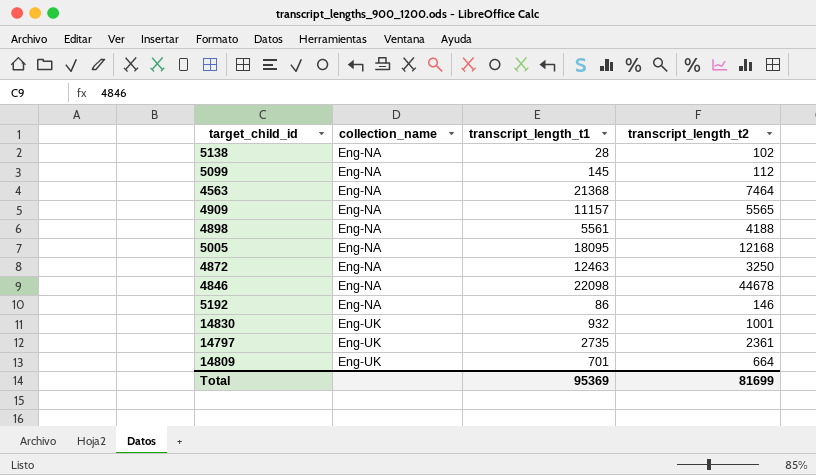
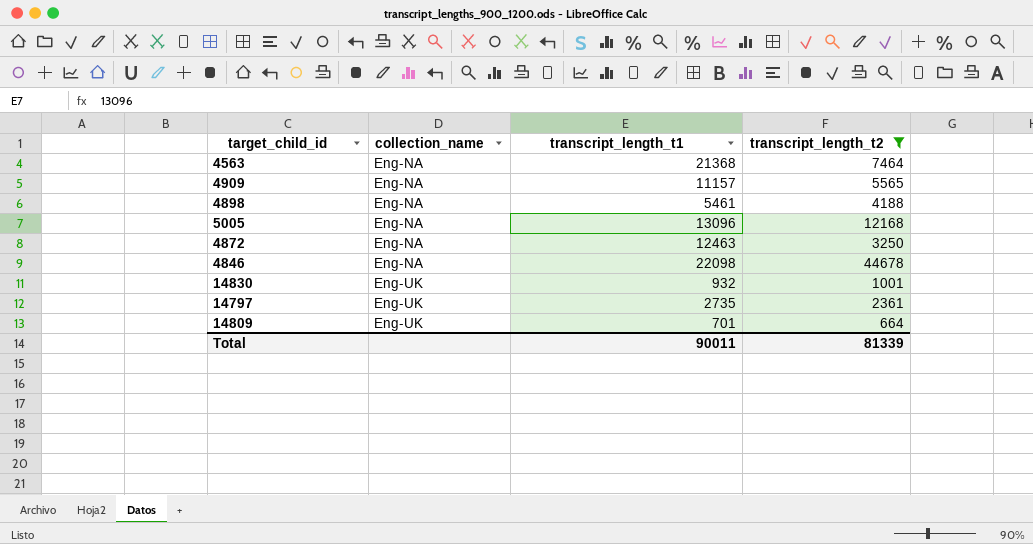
filter: none -> transcript_length_t2 >= 664
4898 | transcript_length_t1: 5561 -> 5461
5005 | transcript_length_t1: 18095 -> 13096
Total | transcript_length_t1: 95369 -> 90011
Total | transcript_length_t2: 81699 -> 81339

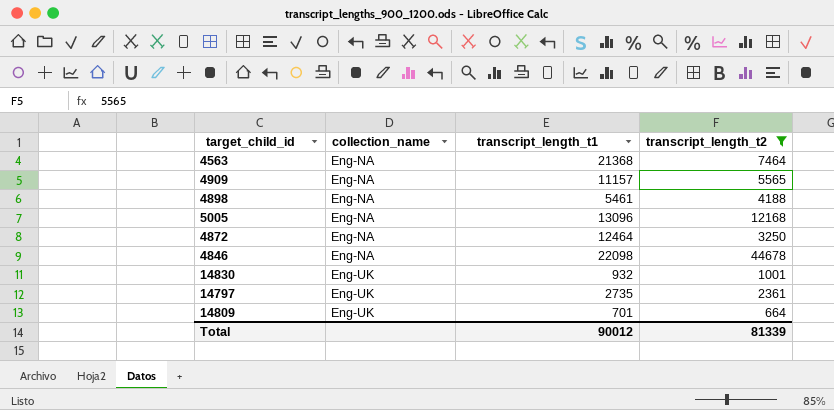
4872 | transcript_length_t1: 12463 -> 12464
Total | transcript_length_t1: 90011 -> 90012

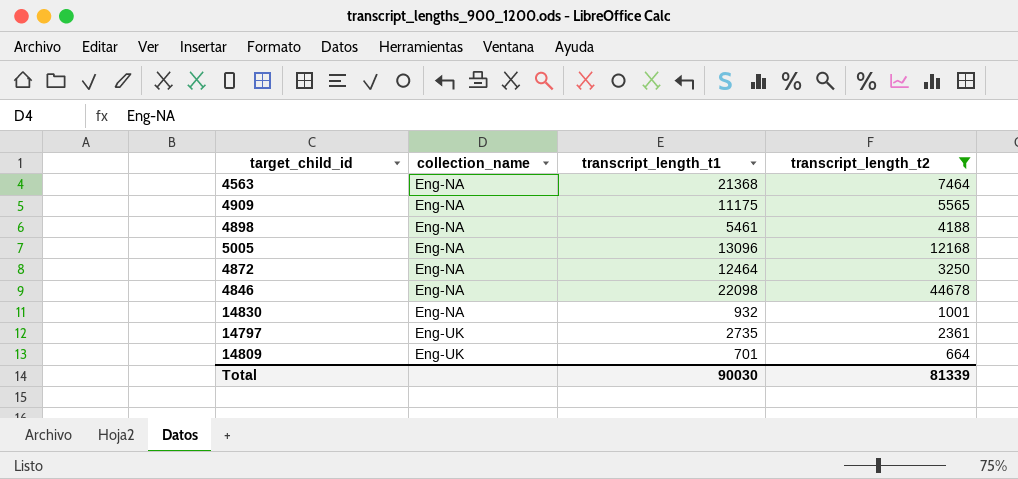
4909 | transcript_length_t1: 11157 -> 11175
14830 | collection_name: Eng-UK -> Eng-NA
Total | transcript_length_t1: 90012 -> 90030

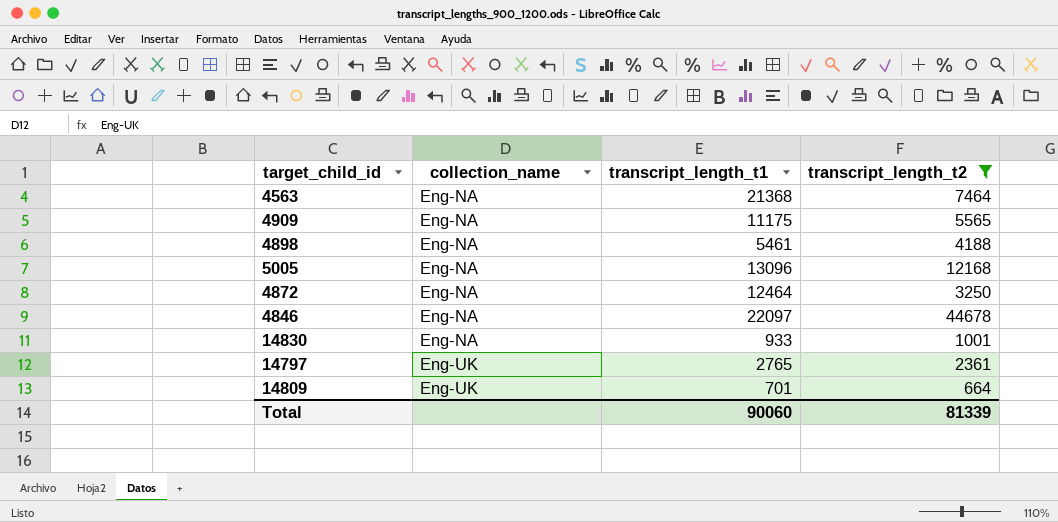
4846 | transcript_length_t1: 22098 -> 22097
14830 | transcript_length_t1: 932 -> 933
14797 | transcript_length_t1: 2735 -> 2765
Total | transcript_length_t1: 90030 -> 90060

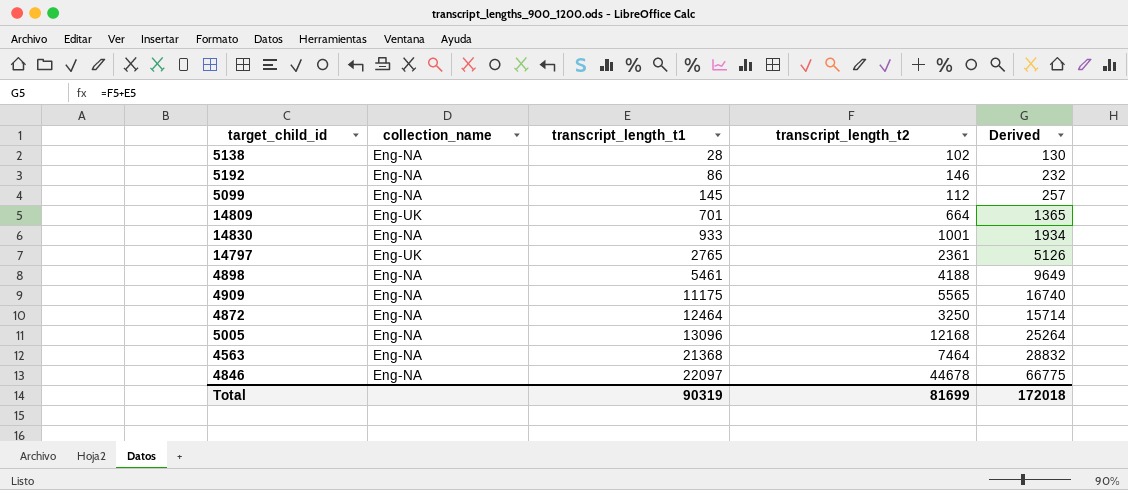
filter: transcript_length_t2 >= 664 -> none
row order: collection_name ascending -> transcript_length_t1 ascending
column Derived | formula: none -> [transcript_length_t1] + [transcript_length_t2]
Total | transcript_length_t1: 90060 -> 90319
Total | transcript_length_t2: 81339 -> 81699

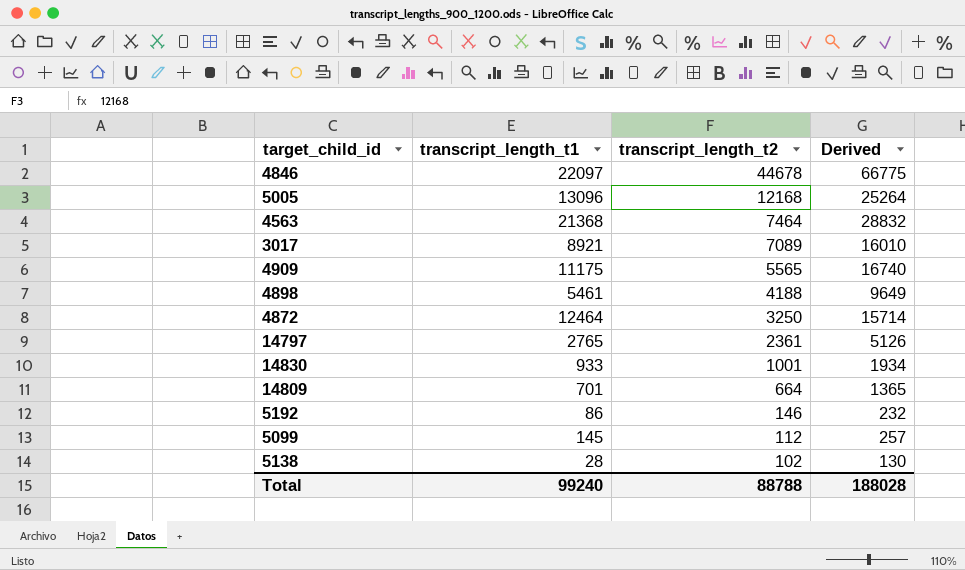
row order: transcript_length_t1 ascending -> transcript_length_t2 descending
column collection_name | position: 2 -> none
row 3017: none -> 8921 | 7089 | 16010
Total | transcript_length_t1: 90319 -> 99240
Total | transcript_length_t2: 81699 -> 88788
Total | Derived: 172018 -> 188028

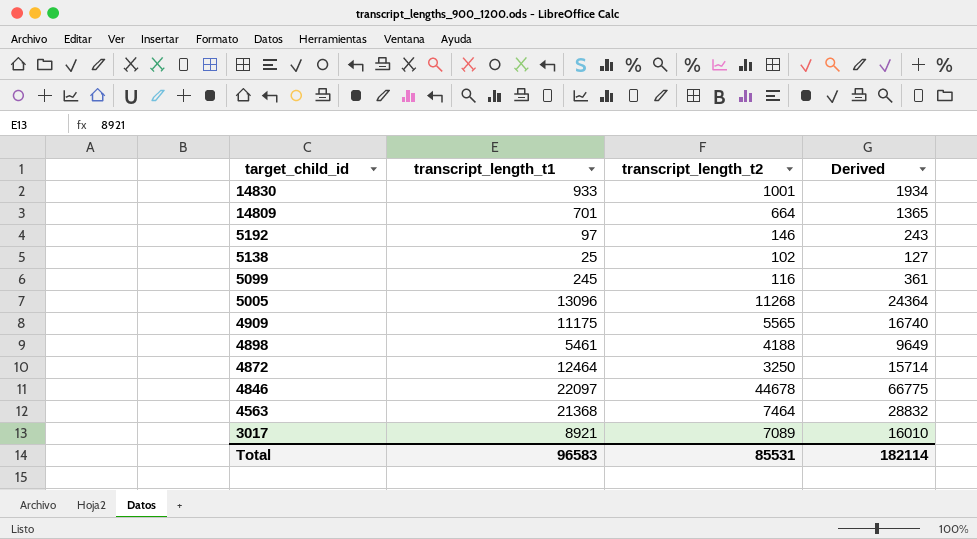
row order: transcript_length_t2 descending -> target_child_id descending
row 14797: 2765 | 2361 | 5126 -> none
5192 | transcript_length_t1: 86 -> 97
5192 | Derived: 232 -> 243
5138 | transcript_length_t1: 28 -> 25
5138 | Derived: 130 -> 127
5099 | transcript_length_t1: 145 -> 245
5099 | transcript_length_t2: 112 -> 116
5099 | Derived: 257 -> 361
5005 | transcript_length_t2: 12168 -> 11268
5005 | Derived: 25264 -> 24364
Total | transcript_length_t1: 99240 -> 96583
Total | transcript_length_t2: 88788 -> 85531
Total | Derived: 188028 -> 182114

